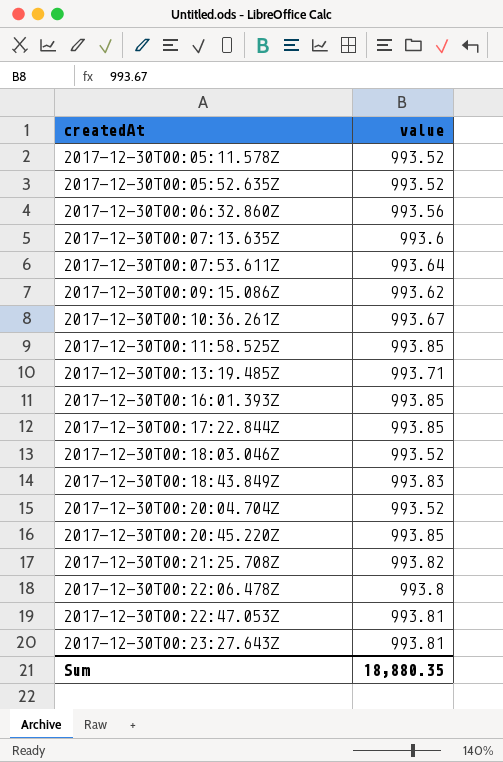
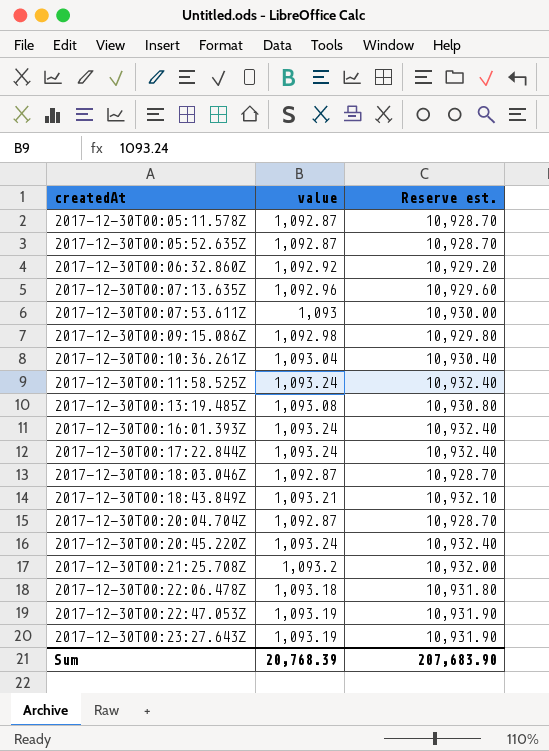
column Reserve est. | formula: none -> [value] * 10
2017-12-30T00:05:11.578Z | value: 993.52 -> 1,092.87
2017-12-30T00:05:52.635Z | value: 993.52 -> 1,092.87
2017-12-30T00:06:32.860Z | value: 993.56 -> 1,092.92
2017-12-30T00:07:13.635Z | value: 993.6 -> 1,092.96
2017-12-30T00:07:53.611Z | value: 993.64 -> 1,093
2017-12-30T00:09:15.086Z | value: 993.62 -> 1,092.98
2017-12-30T00:10:36.261Z | value: 993.67 -> 1,093.04
2017-12-30T00:11:58.525Z | value: 993.85 -> 1,093.24
2017-12-30T00:13:19.485Z | value: 993.71 -> 1,093.08
2017-12-30T00:16:01.393Z | value: 993.85 -> 1,093.24
2017-12-30T00:17:22.844Z | value: 993.85 -> 1,093.24
2017-12-30T00:18:03.046Z | value: 993.52 -> 1,092.87
2017-12-30T00:18:43.849Z | value: 993.83 -> 1,093.21
2017-12-30T00:20:04.704Z | value: 993.52 -> 1,092.87
2017-12-30T00:20:45.220Z | value: 993.85 -> 1,093.24
2017-12-30T00:21:25.708Z | value: 993.82 -> 1,093.2
2017-12-30T00:22:06.478Z | value: 993.8 -> 1,093.18
2017-12-30T00:22:47.053Z | value: 993.81 -> 1,093.19
2017-12-30T00:23:27.643Z | value: 993.81 -> 1,093.19
Sum | value: 18,880.35 -> 20,768.39

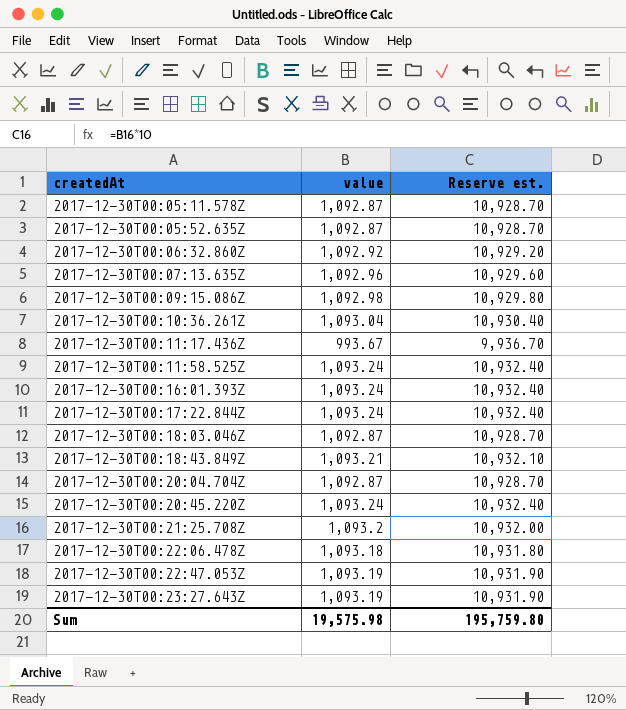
row 2017-12-30T00:07:53.611Z: 1,093 | 10,930.00 -> none
row 2017-12-30T00:13:19.485Z: 1,093.08 | 10,930.80 -> none
row 2017-12-30T00:11:17.436Z: none -> 993.67 | 9,936.70
Sum | value: 20,768.39 -> 19,575.98
Sum | Reserve est.: 207,683.90 -> 195,759.80

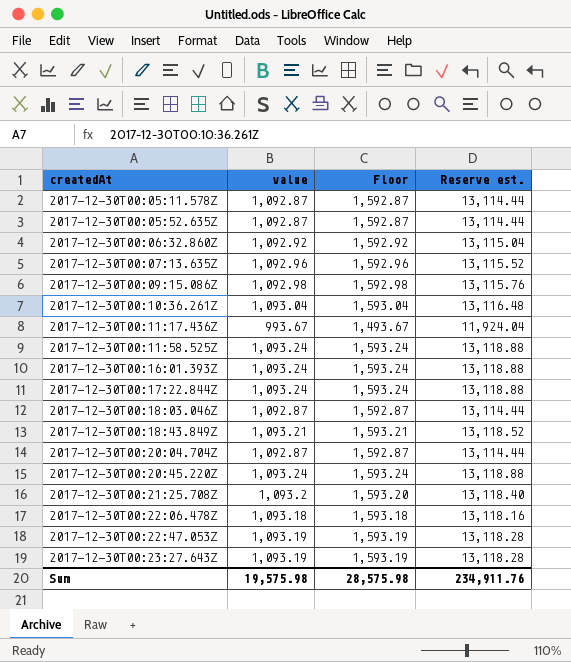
column Floor | formula: none -> [value] + 500
column Reserve est. | formula: [value] * 10 -> [value] * 12
Sum | Reserve est.: 195,759.80 -> 234,911.76

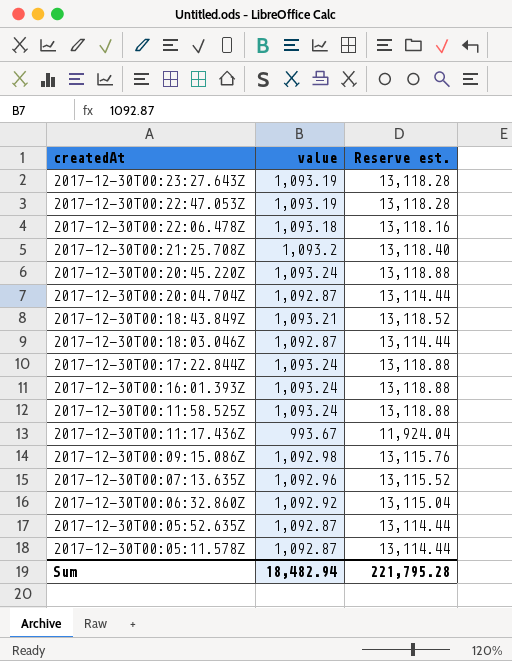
row order: createdAt ascending -> createdAt descending
column Floor | formula: [value] + 500 -> none
row 2017-12-30T00:10:36.261Z: 1,093.04 | 1,593.04 | 13,116.48 -> none
Sum | value: 19,575.98 -> 18,482.94
Sum | Reserve est.: 234,911.76 -> 221,795.28

